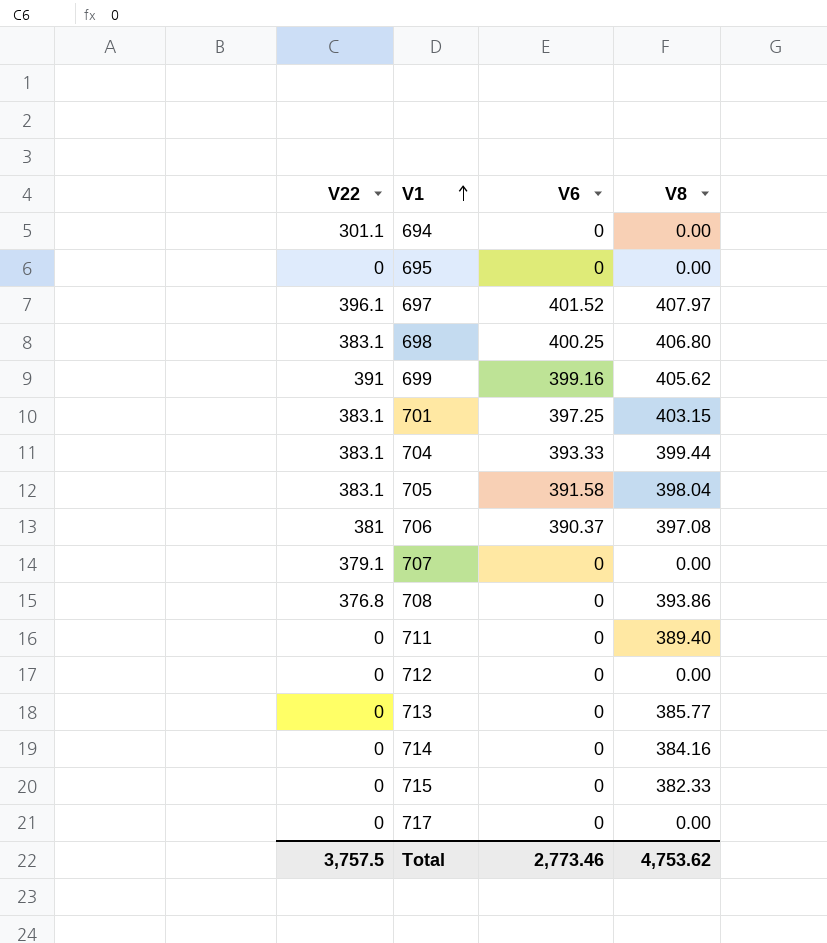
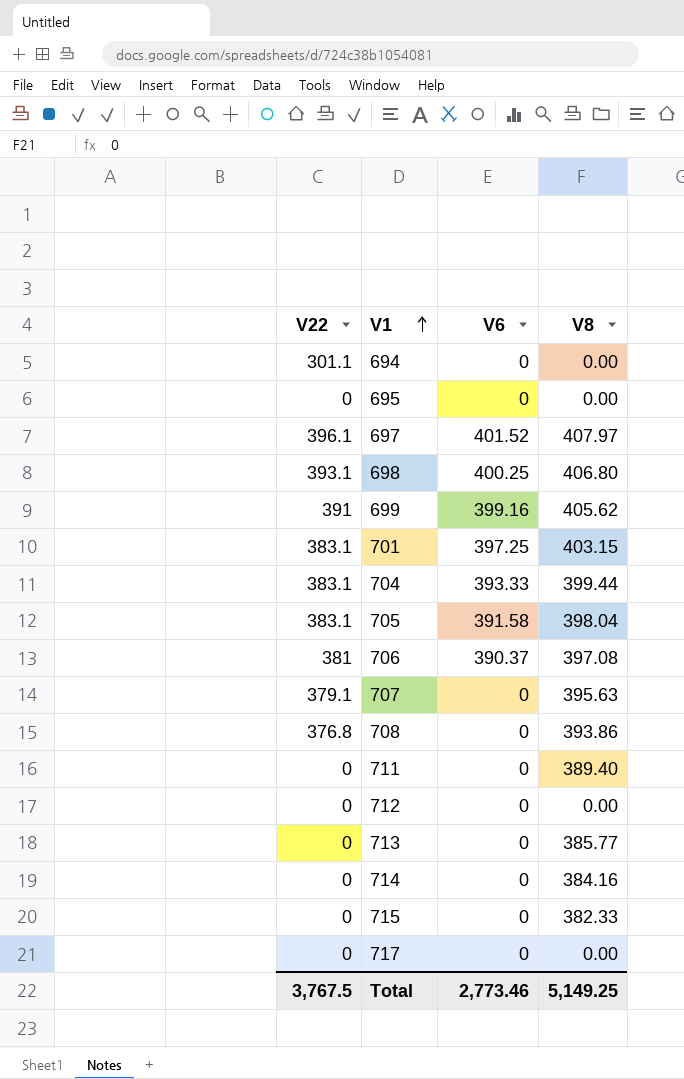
698 | V22: 383.1 -> 393.1
707 | V8: 0.00 -> 395.63
Total | V22: 3,757.5 -> 3,767.5
Total | V8: 4,753.62 -> 5,149.25

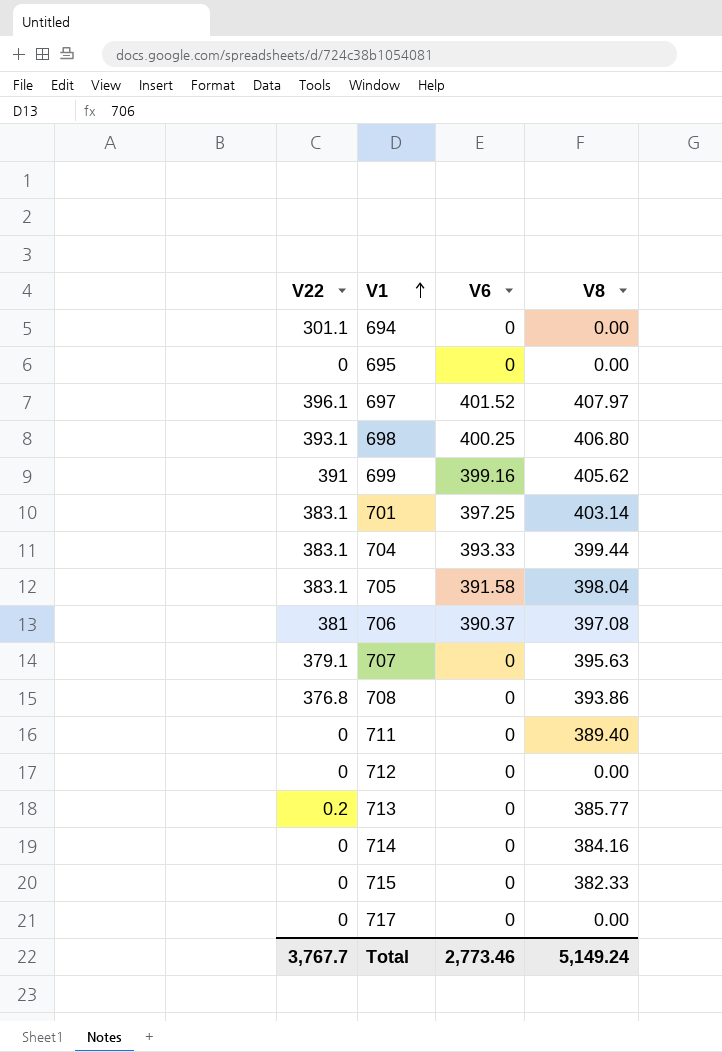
701 | V8: 403.15 -> 403.14
713 | V22: 0 -> 0.2
Total | V22: 3,767.5 -> 3,767.7
Total | V8: 5,149.25 -> 5,149.24

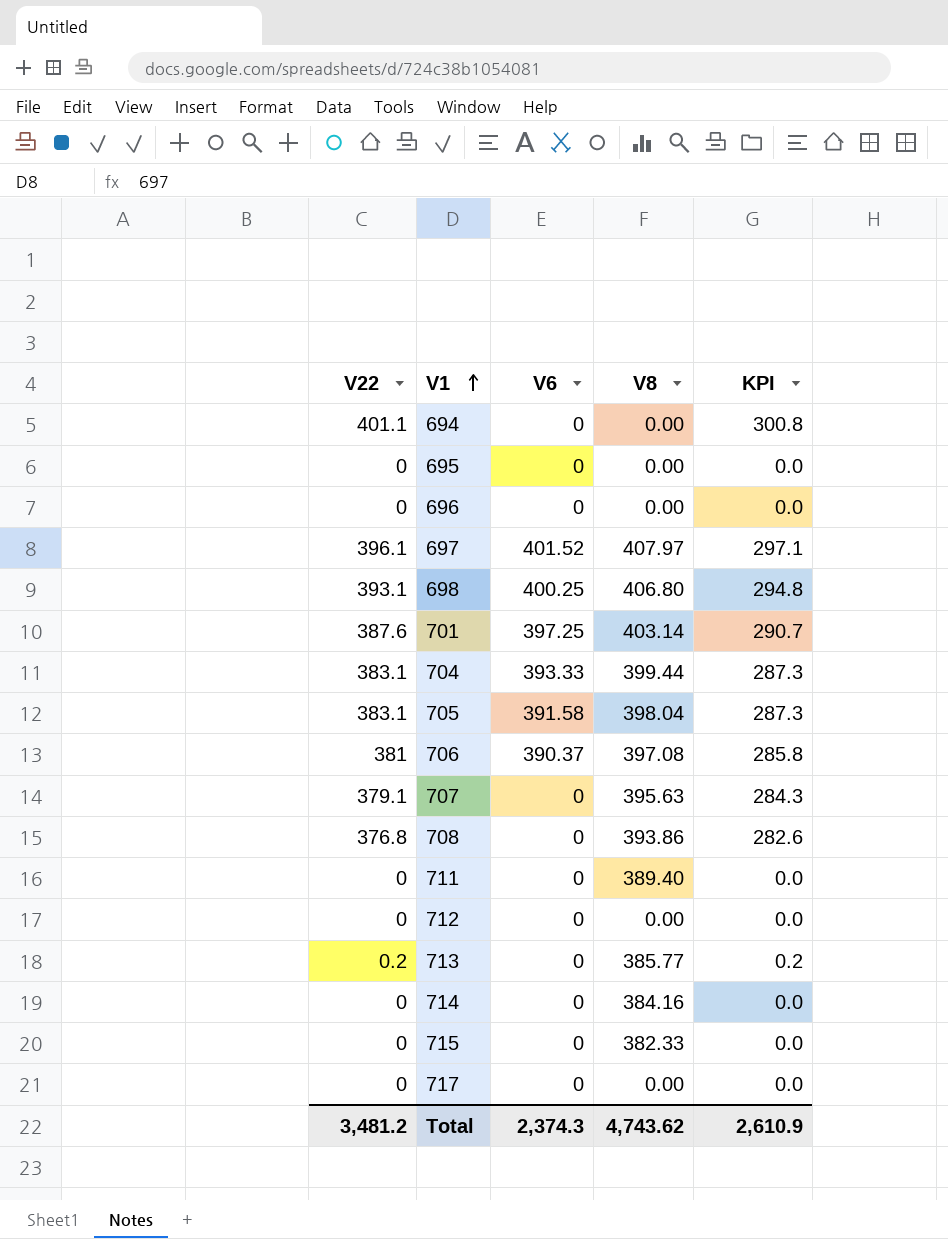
column KPI | formula: none -> [V22] * 0.75
row 699: 391 | 399.16 | 405.62 -> none
694 | V22: 301.1 -> 401.1
row 696: none -> 0 | 0 | 0.00 | 0.0
701 | V22: 383.1 -> 387.6
Total | V22: 3,767.7 -> 3,481.2
Total | V6: 2,773.46 -> 2,374.3
Total | V8: 5,149.24 -> 4,743.62

